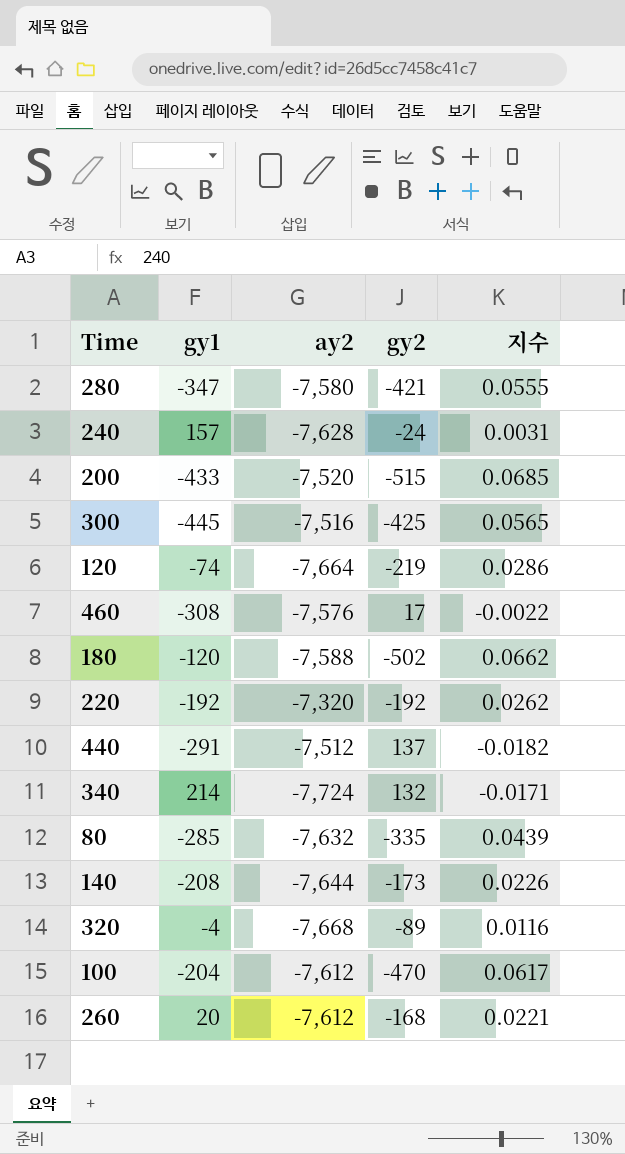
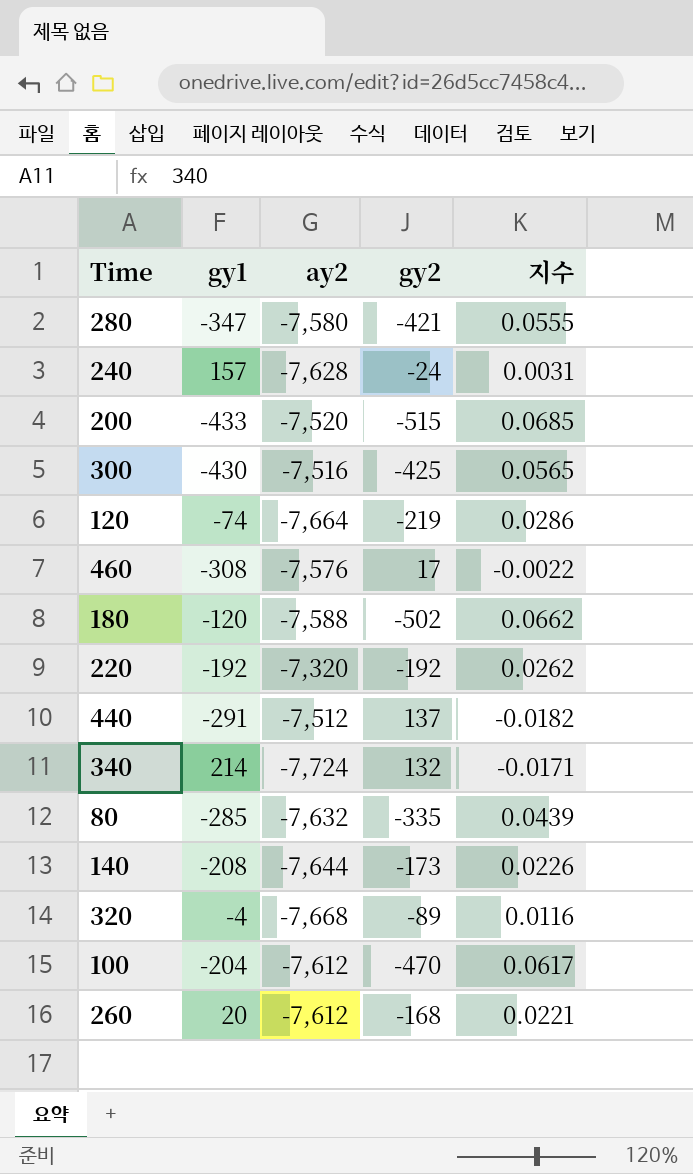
300 | gy1: -445 -> -430

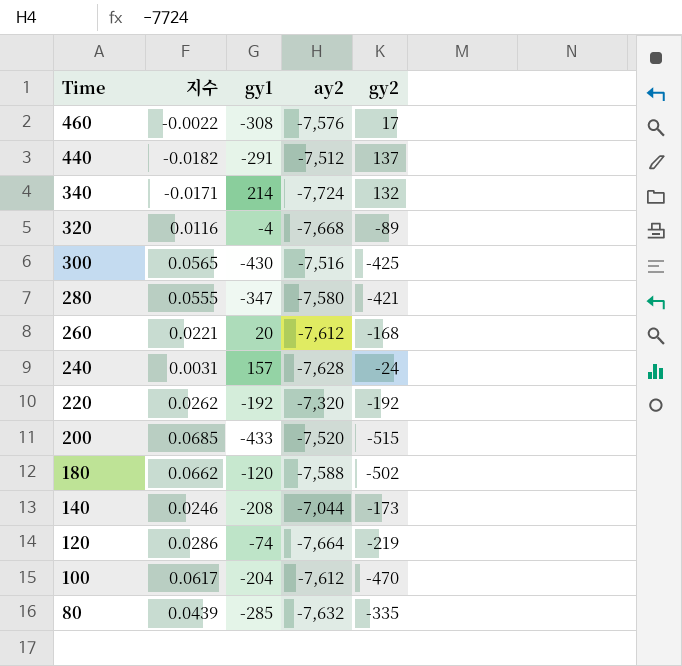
row order: none -> Time descending
column 지수 | position: 5 -> 2
140 | 지수: 0.0226 -> 0.0246
140 | ay2: -7,644 -> -7,044

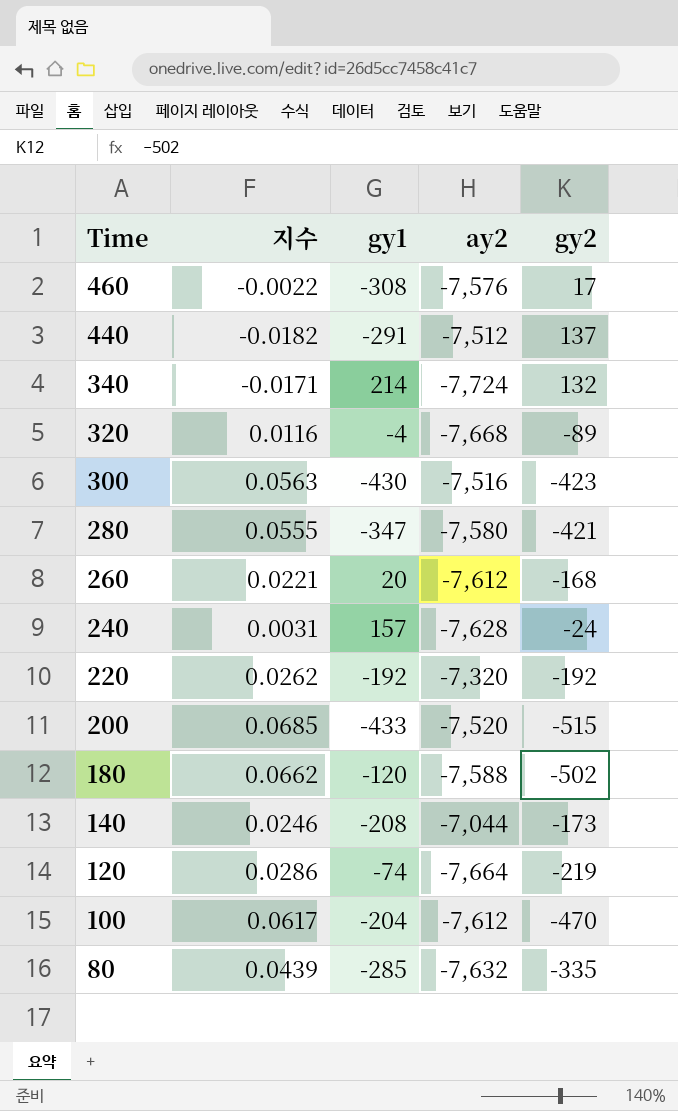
300 | 지수: 0.0565 -> 0.0563
300 | gy2: -425 -> -423

